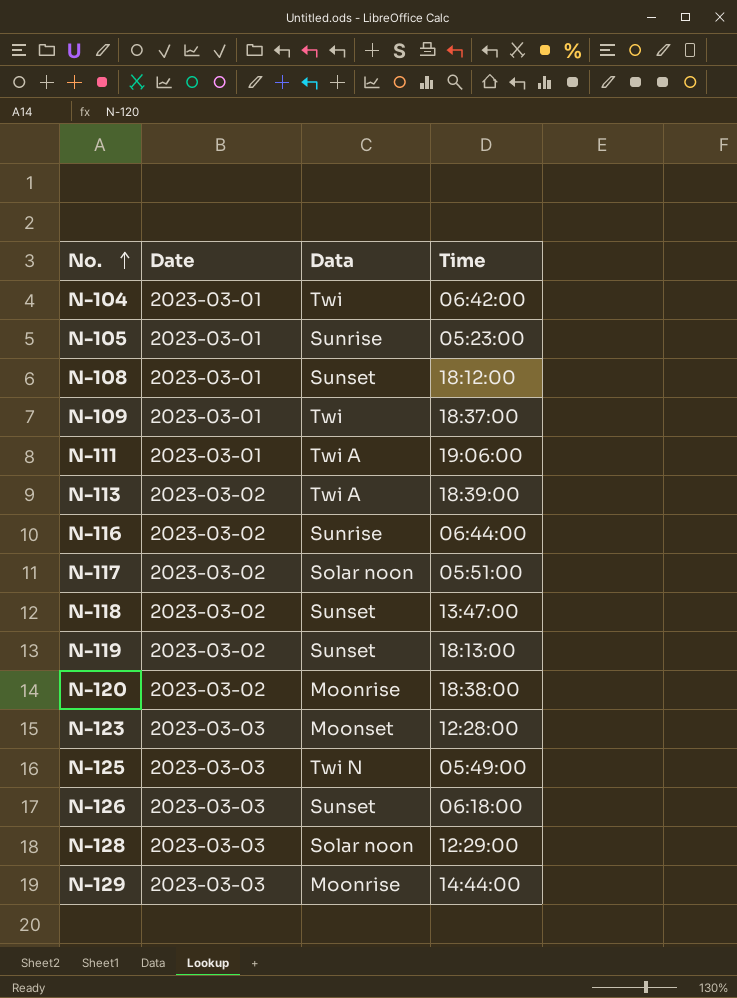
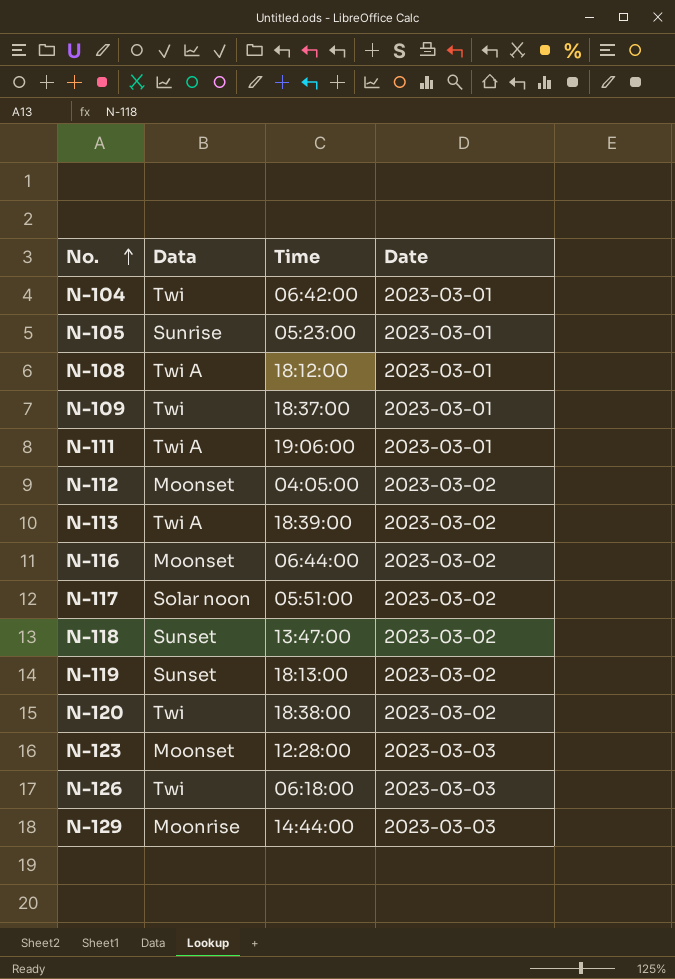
column Date | position: 2 -> 4
row N-125: 2023-03-03 | Twi N | 05:49:00 -> none
row N-128: 2023-03-03 | Solar noon | 12:29:00 -> none
N-108 | Data: Sunset -> Twi A
row N-112: none -> Moonset | 04:05:00 | 2023-03-02
N-116 | Data: Sunrise -> Moonset
N-120 | Data: Moonrise -> Twi
N-126 | Data: Sunset -> Twi

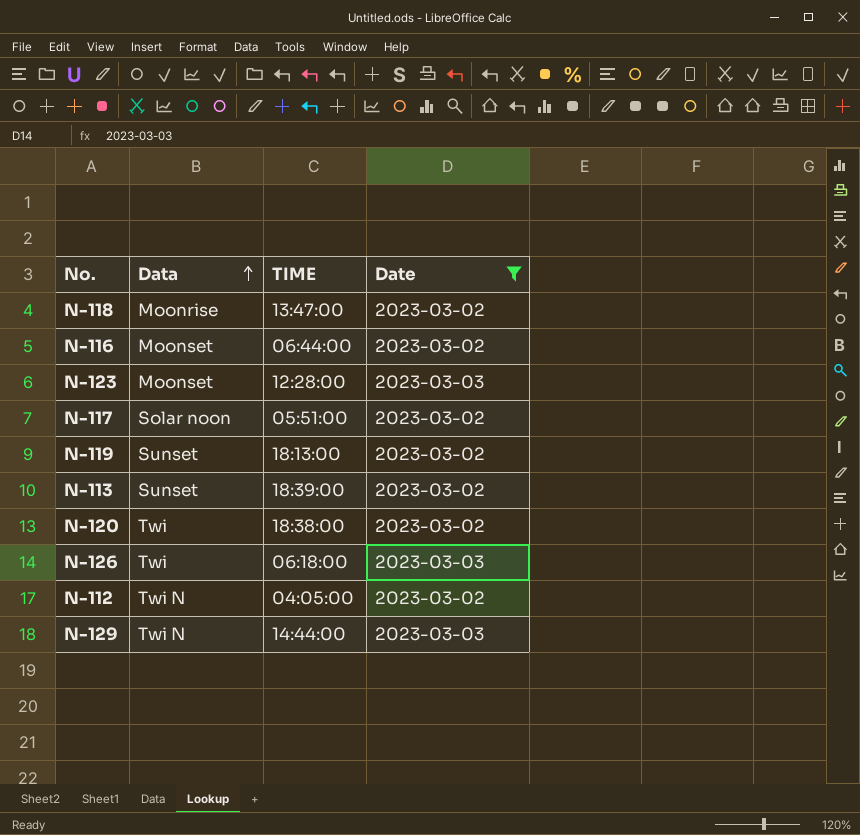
filter: none -> Date != 2023-03-01
row order: No. ascending -> Data ascending
column name: Time -> TIME
N-118 | Data: Sunset -> Moonrise
N-113 | Data: Twi A -> Sunset
N-112 | Data: Moonset -> Twi N
N-129 | Data: Moonrise -> Twi N

